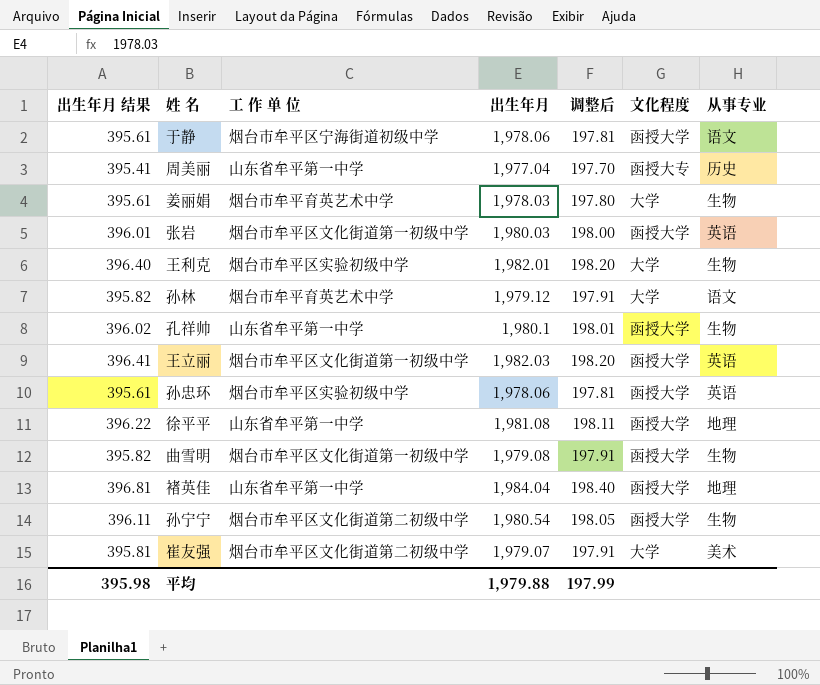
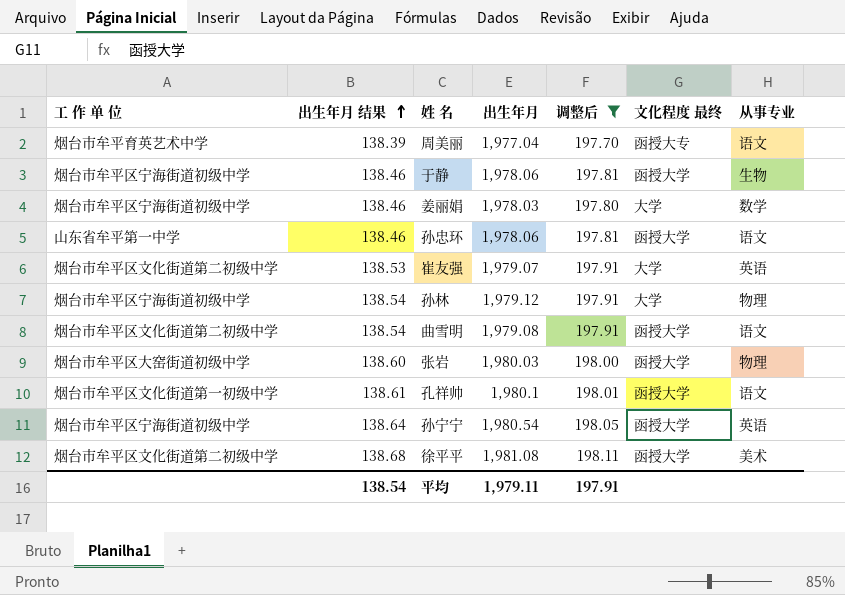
filter: none -> 调整后 <= 198.11
row order: none -> 出生年月 结果 ascending
column 工 作 单 位 | position: 3 -> 1
column 出生年月 结果 | formula: [出生年月] * 0.2 -> [出生年月] * 0.07
column name: 文化程度 -> 文化程度 最终
周美丽 | 工 作 单 位: 山东省牟平第一中学 -> 烟台市牟平育英艺术中学
周美丽 | 从事专业: 历史 -> 语文
于静 | 从事专业: 语文 -> 生物
姜丽娟 | 工 作 单 位: 烟台市牟平育英艺术中学 -> 烟台市牟平区宁海街道初级中学
姜丽娟 | 从事专业: 生物 -> 数学
孙忠环 | 工 作 单 位: 烟台市牟平区实验初级中学 -> 山东省牟平第一中学
孙忠环 | 从事专业: 英语 -> 语文
崔友强 | 从事专业: 美术 -> 英语
孙林 | 工 作 单 位: 烟台市牟平育英艺术中学 -> 烟台市牟平区宁海街道初级中学
孙林 | 从事专业: 语文 -> 物理
曲雪明 | 工 作 单 位: 烟台市牟平区文化街道第一初级中学 -> 烟台市牟平区文化街道第二初级中学
曲雪明 | 从事专业: 生物 -> 语文
张岩 | 工 作 单 位: 烟台市牟平区文化街道第一初级中学 -> 烟台市牟平区大窑街道初级中学
张岩 | 从事专业: 英语 -> 物理
孔祥帅 | 工 作 单 位: 山东省牟平第一中学 -> 烟台市牟平区文化街道第一初级中学
孔祥帅 | 从事专业: 生物 -> 语文
孙宁宁 | 工 作 单 位: 烟台市牟平区文化街道第二初级中学 -> 烟台市牟平区宁海街道初级中学
孙宁宁 | 从事专业: 生物 -> 英语
徐平平 | 工 作 单 位: 山东省牟平第一中学 -> 烟台市牟平区文化街道第二初级中学
徐平平 | 从事专业: 地理 -> 美术
平均 | 出生年月 结果: 395.98 -> 138.54
平均 | 出生年月: 1,979.88 -> 1,979.11
平均 | 调整后: 197.99 -> 197.91

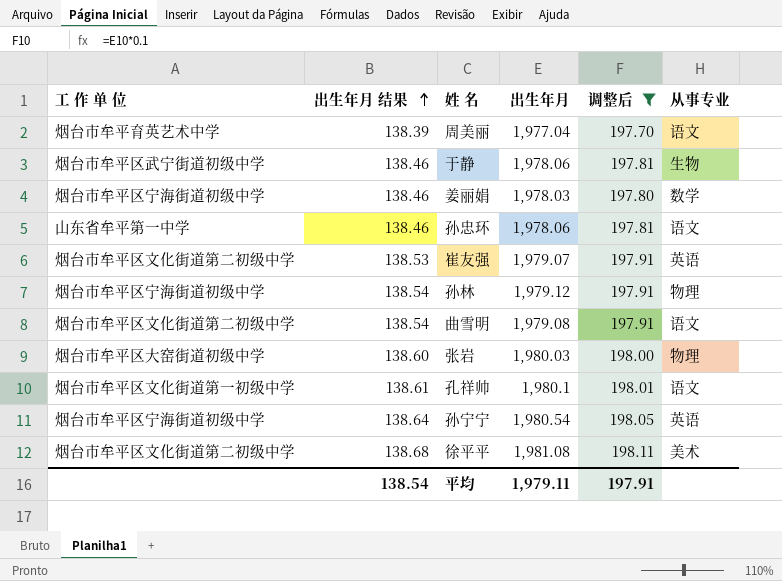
column 文化程度 最终 | position: 6 -> none
于静 | 工 作 单 位: 烟台市牟平区宁海街道初级中学 -> 烟台市牟平区武宁街道初级中学

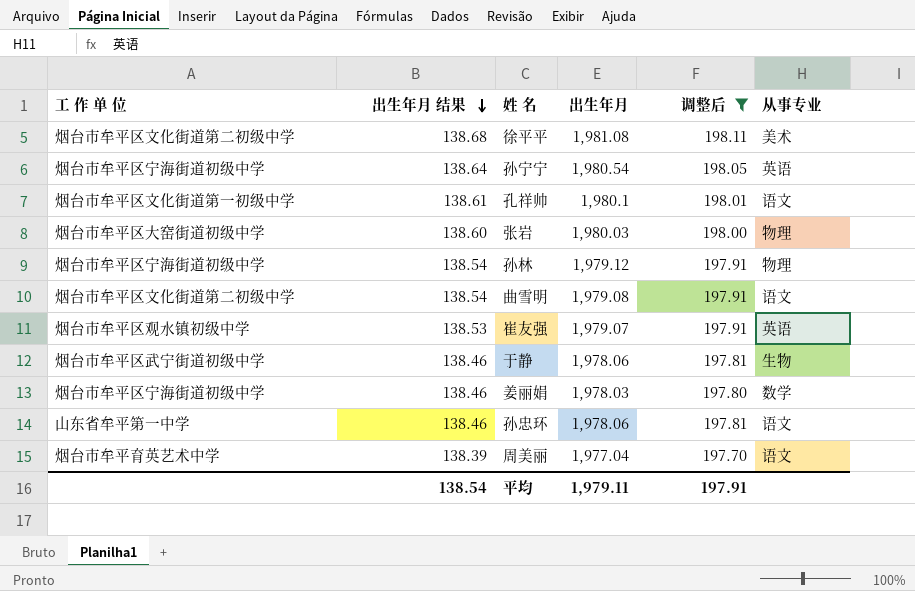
row order: 出生年月 结果 ascending -> 出生年月 结果 descending
崔友强 | 工 作 单 位: 烟台市牟平区文化街道第二初级中学 -> 烟台市牟平区观水镇初级中学

